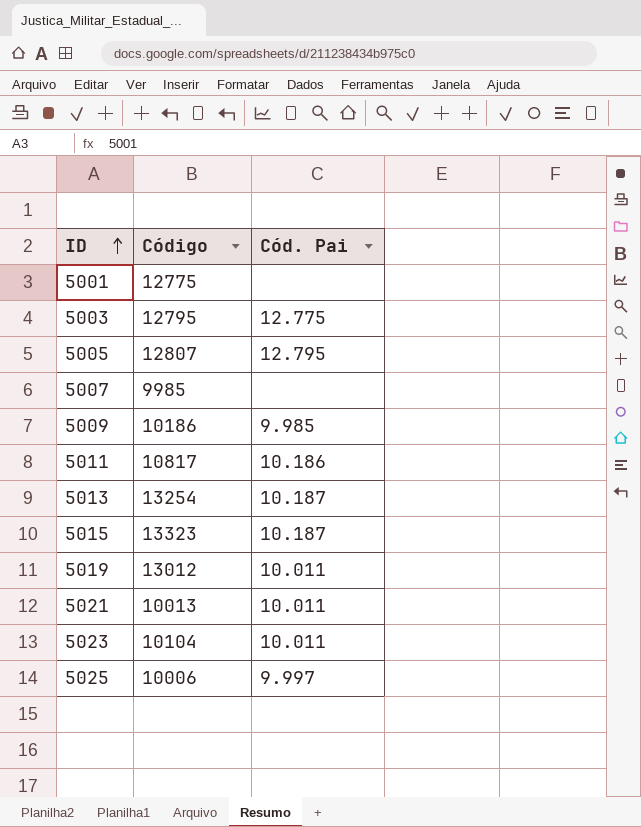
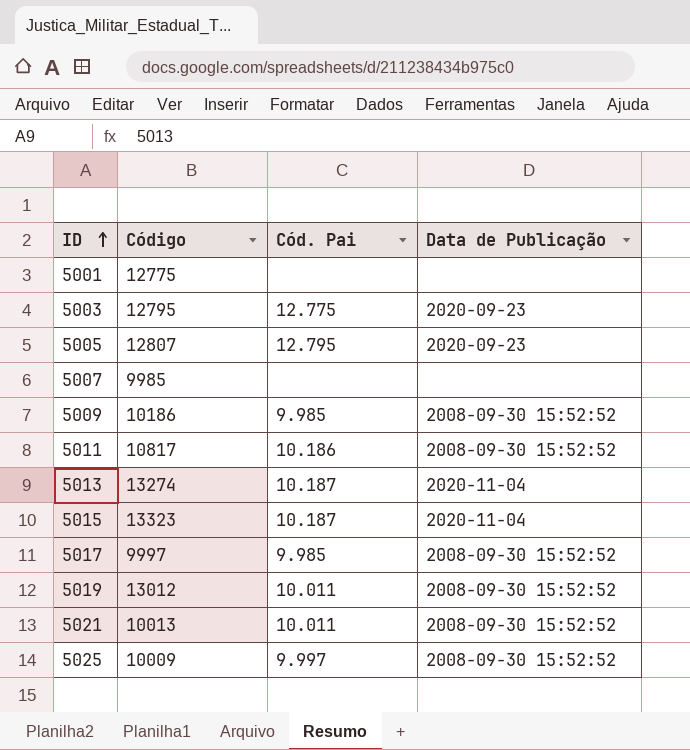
column Data de Publicação | position: none -> 4
row 5023: 10104 | 10.011 -> none
5013 | Código: 13254 -> 13274
row 5017: none -> 9997 | 9.985 | 2008-09-30 15:52:52
5025 | Código: 10006 -> 10009

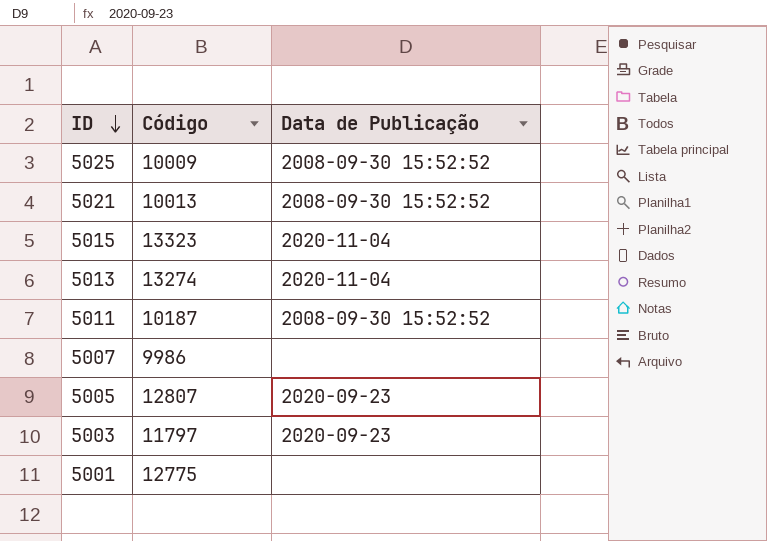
row order: ID ascending -> ID descending
column Cód. Pai | position: 3 -> none
row 5009: 10186 | 9.985 | 2008-09-30 15:52:52 -> none
row 5017: 9997 | 9.985 | 2008-09-30 15:52:52 -> none
row 5019: 13012 | 10.011 | 2008-09-30 15:52:52 -> none
5011 | Código: 10817 -> 10187
5007 | Código: 9985 -> 9986
5003 | Código: 12795 -> 11797

